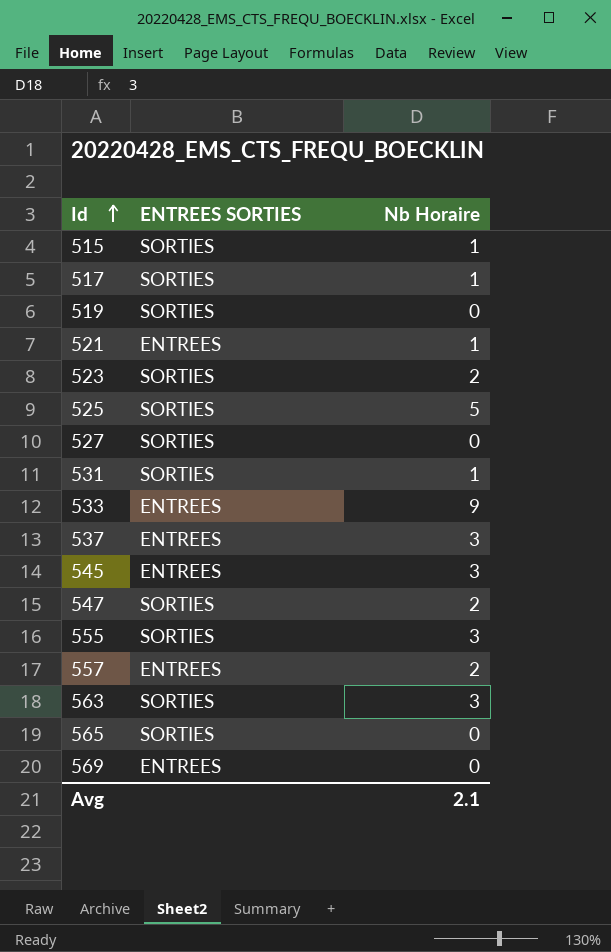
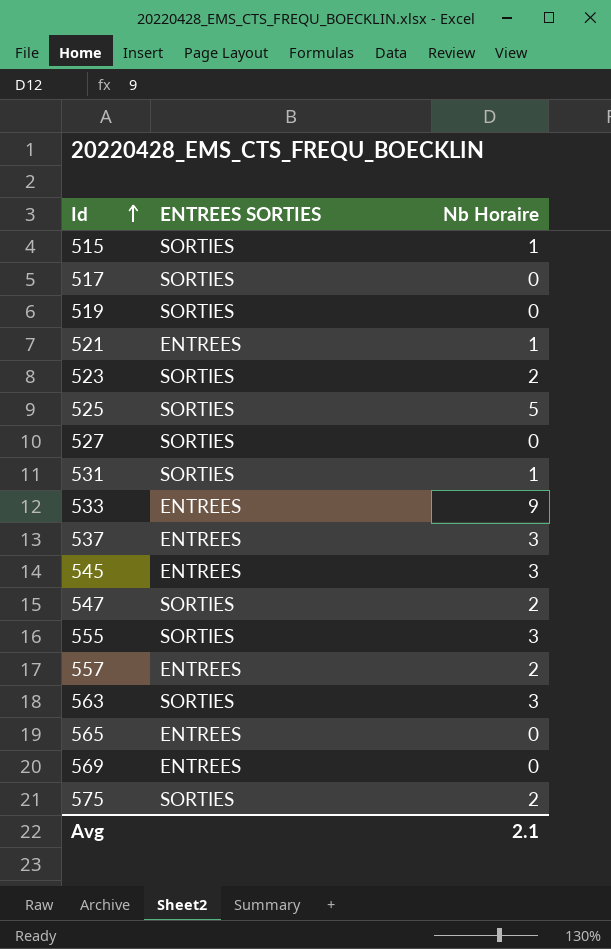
517 | Nb Horaire: 1 -> 0
565 | ENTREES SORTIES: SORTIES -> ENTREES
row 575: none -> SORTIES | 2

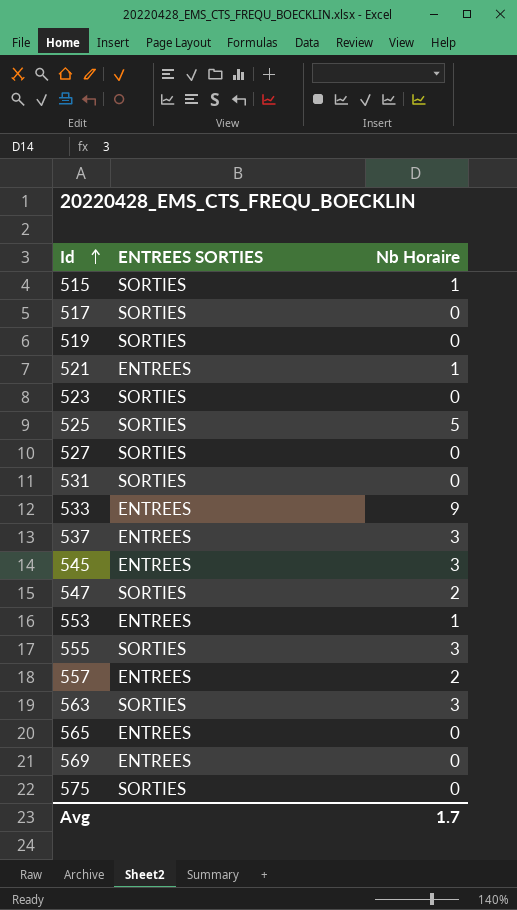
523 | Nb Horaire: 2 -> 0
531 | Nb Horaire: 1 -> 0
row 553: none -> ENTREES | 1
575 | Nb Horaire: 2 -> 0
Avg | Nb Horaire: 2.1 -> 1.7

